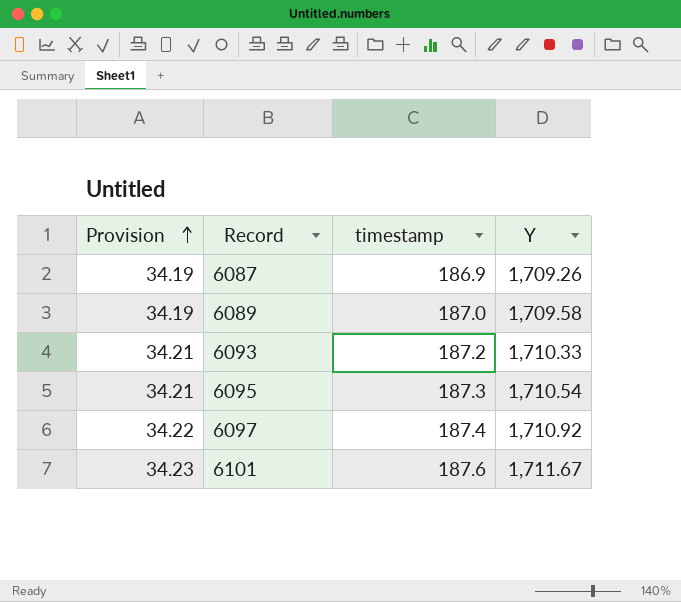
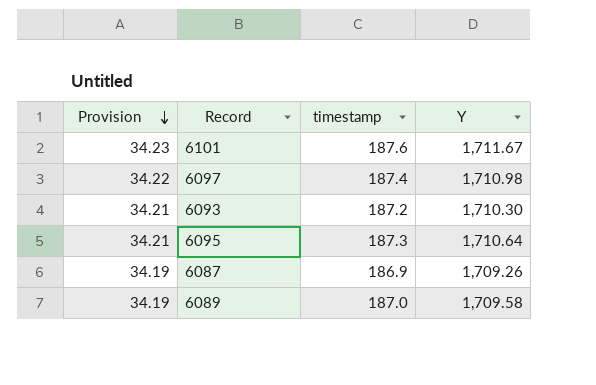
row order: Provision ascending -> Provision descending
6097 | Y: 1,710.92 -> 1,710.98
6093 | Y: 1,710.33 -> 1,710.30
6095 | Y: 1,710.54 -> 1,710.64

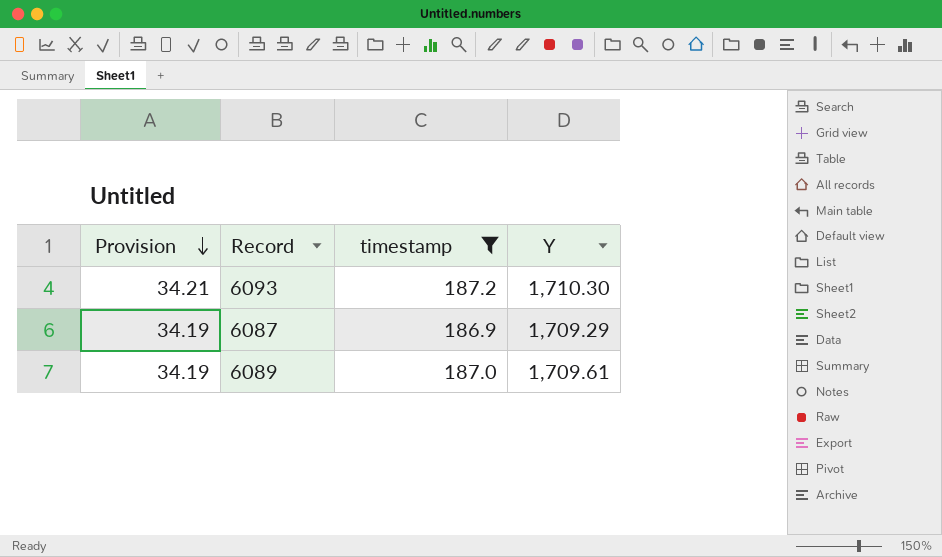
filter: none -> timestamp <= 187.2
6087 | Y: 1,709.26 -> 1,709.29
6089 | Y: 1,709.58 -> 1,709.61

